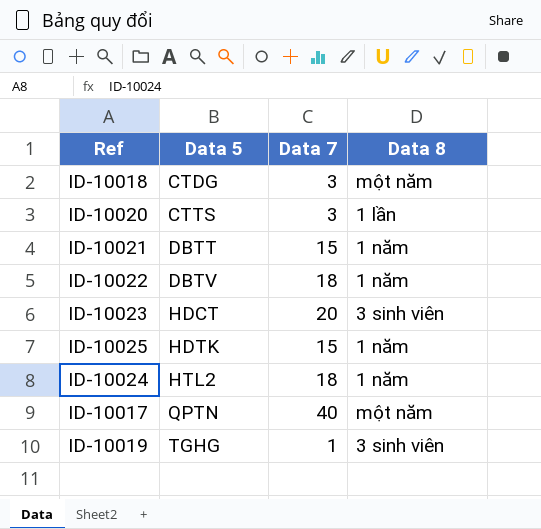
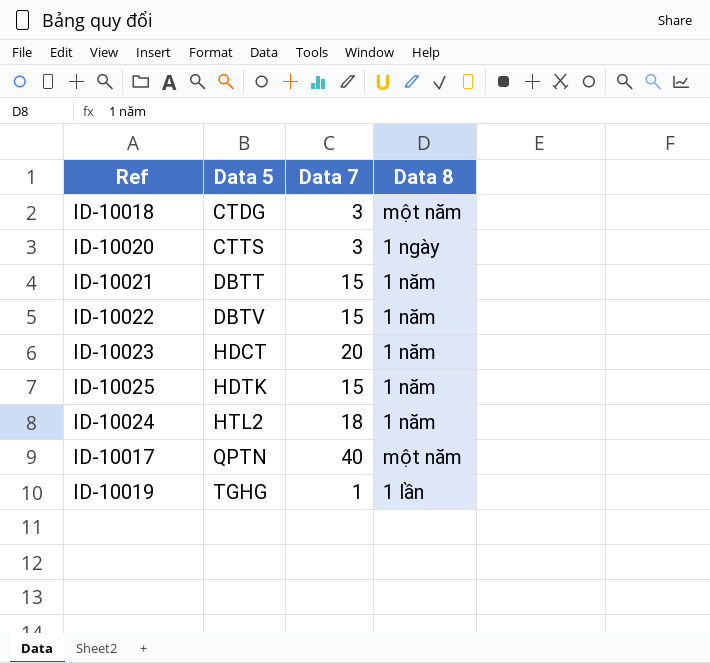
ID-10020 | Data 8: 1 lần -> 1 ngày
ID-10022 | Data 7: 18 -> 15
ID-10023 | Data 8: 3 sinh viên -> 1 năm
ID-10019 | Data 8: 3 sinh viên -> 1 lần

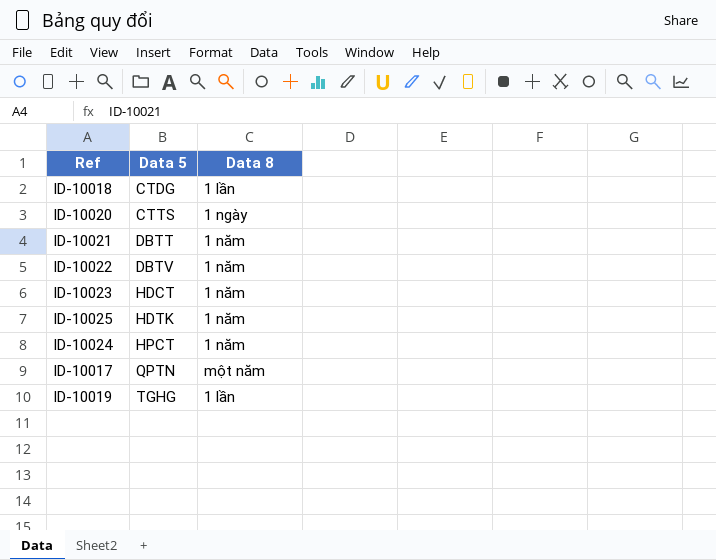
column Data 7 | position: 3 -> none
ID-10018 | Data 8: một năm -> 1 lần
ID-10024 | Data 5: HTL2 -> HPCT

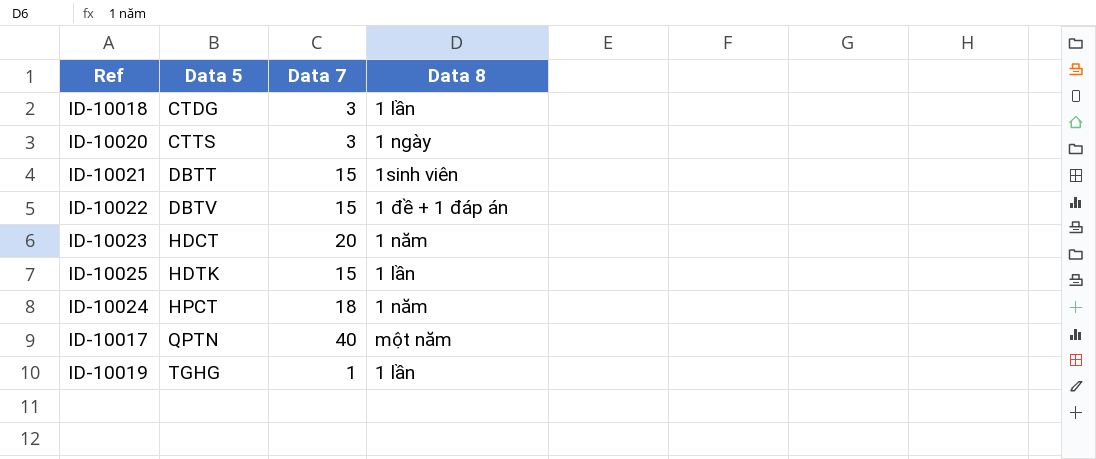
column Data 7 | position: none -> 3
ID-10021 | Data 8: 1 năm -> 1sinh viên
ID-10022 | Data 8: 1 năm -> 1 đề + 1 đáp án
ID-10025 | Data 8: 1 năm -> 1 lần

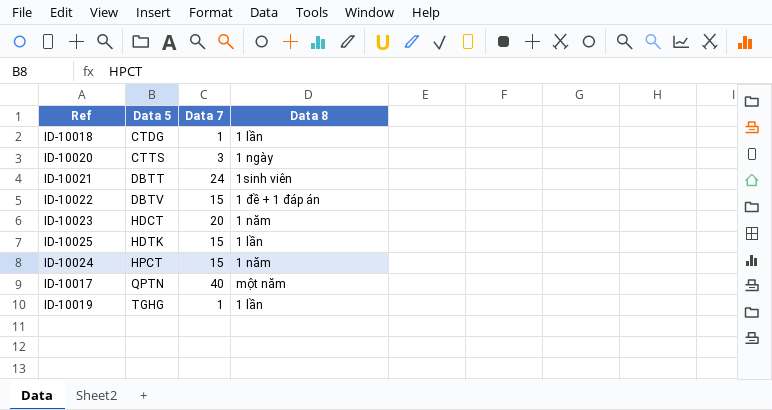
ID-10018 | Data 7: 3 -> 1
ID-10021 | Data 7: 15 -> 24
ID-10024 | Data 7: 18 -> 15

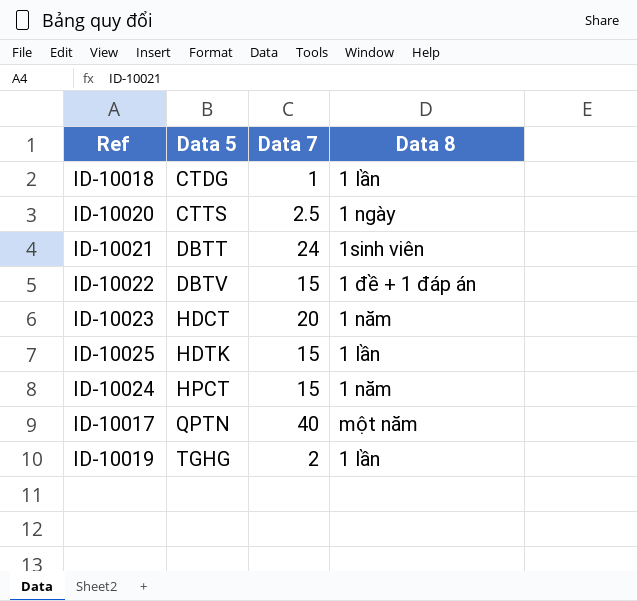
ID-10020 | Data 7: 3 -> 2.5
ID-10019 | Data 7: 1 -> 2

